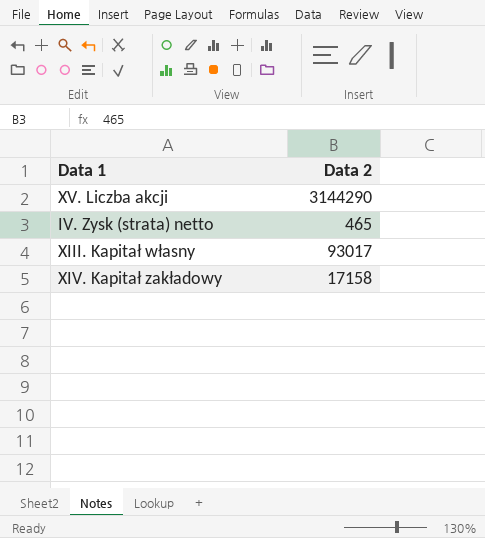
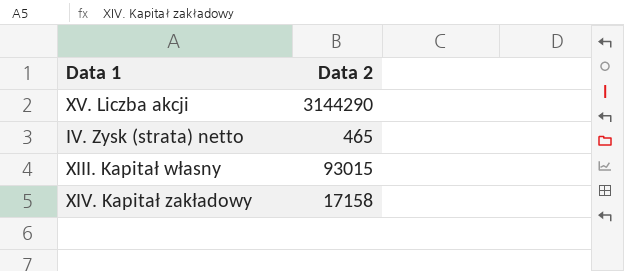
XIII. Kapitał własny | Data 2: 93017 -> 93015

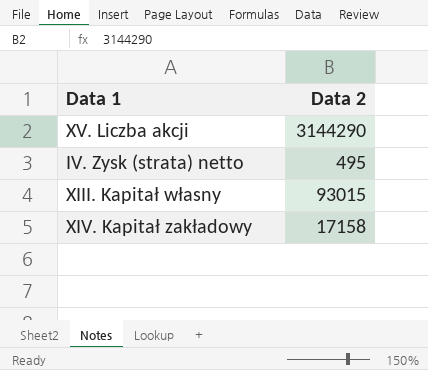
IV. Zysk (strata) netto | Data 2: 465 -> 495

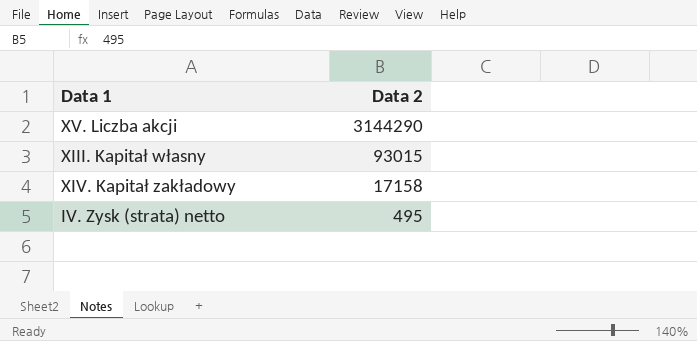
row order: none -> Data 2 descending

